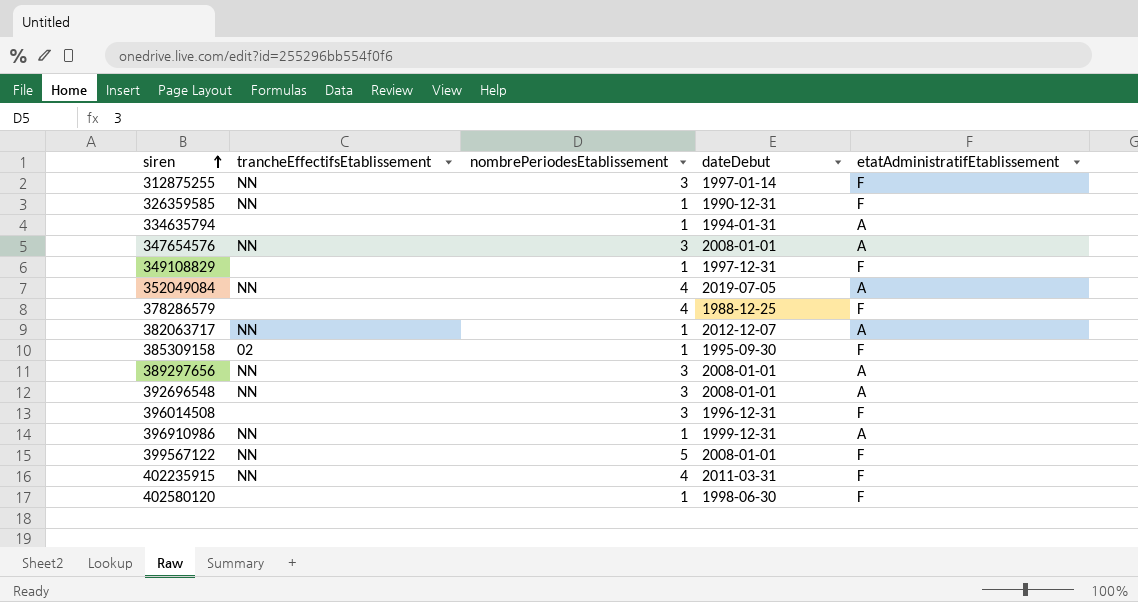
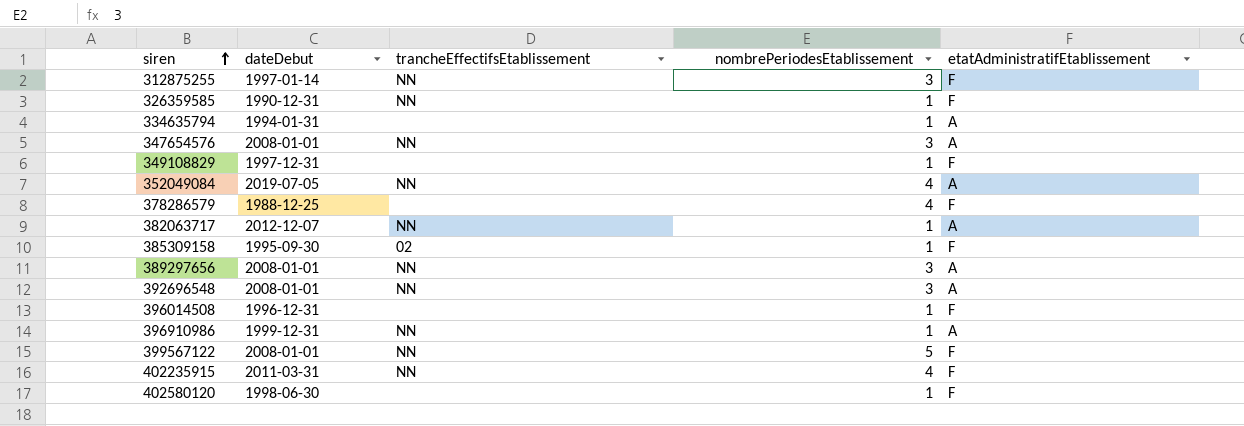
column dateDebut | position: 4 -> 2
396014508 | nombrePeriodesEtablissement: 3 -> 1

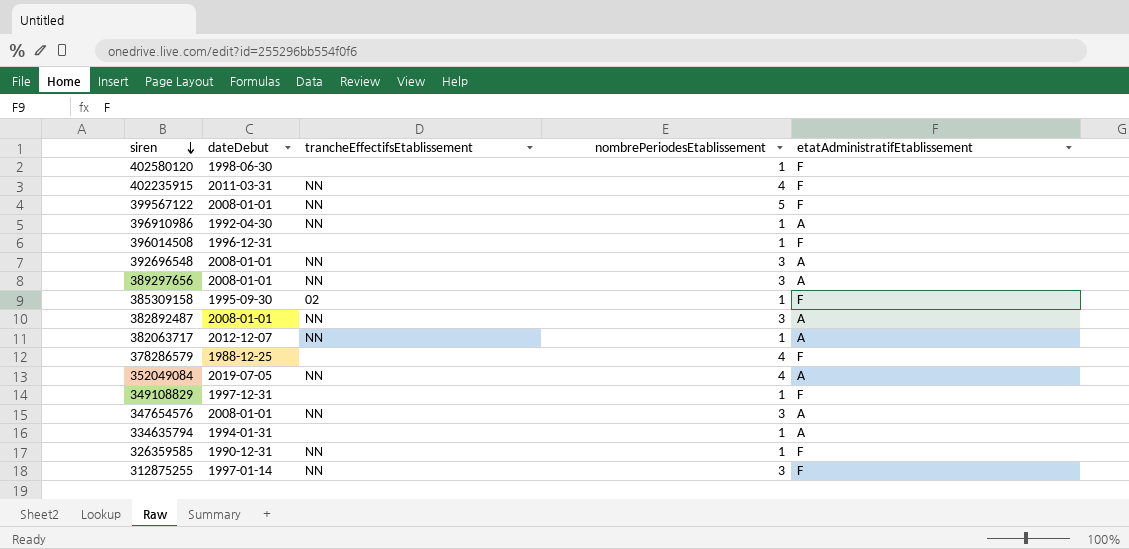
row order: siren ascending -> siren descending
396910986 | dateDebut: 1999-12-31 -> 1992-04-30
row 382892487: none -> 2008-01-01 | NN | 3 | A

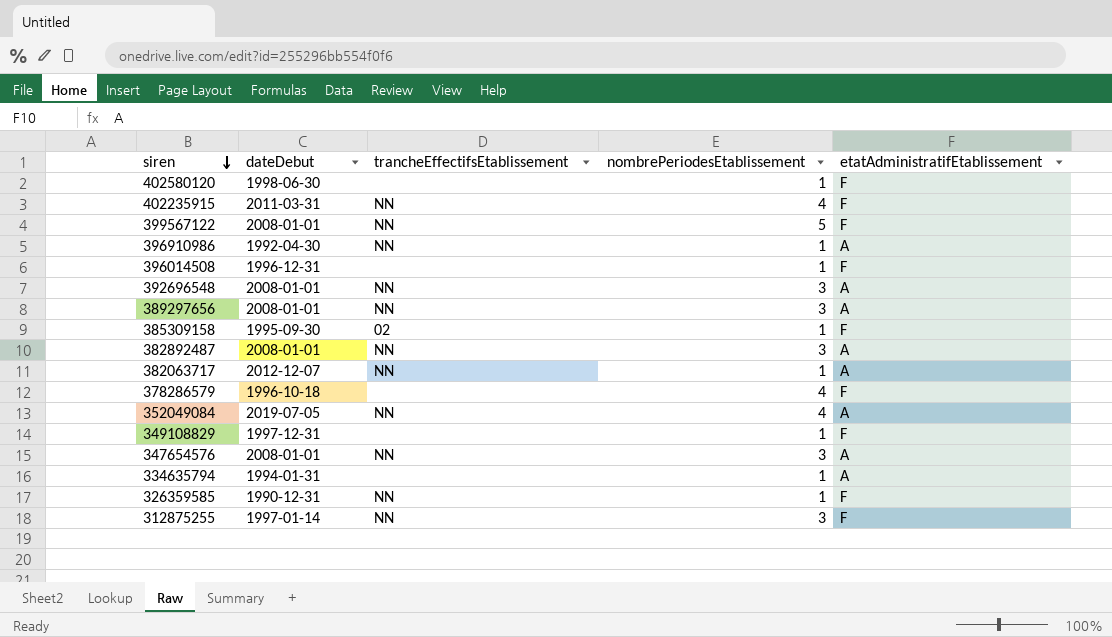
378286579 | dateDebut: 1988-12-25 -> 1996-10-18

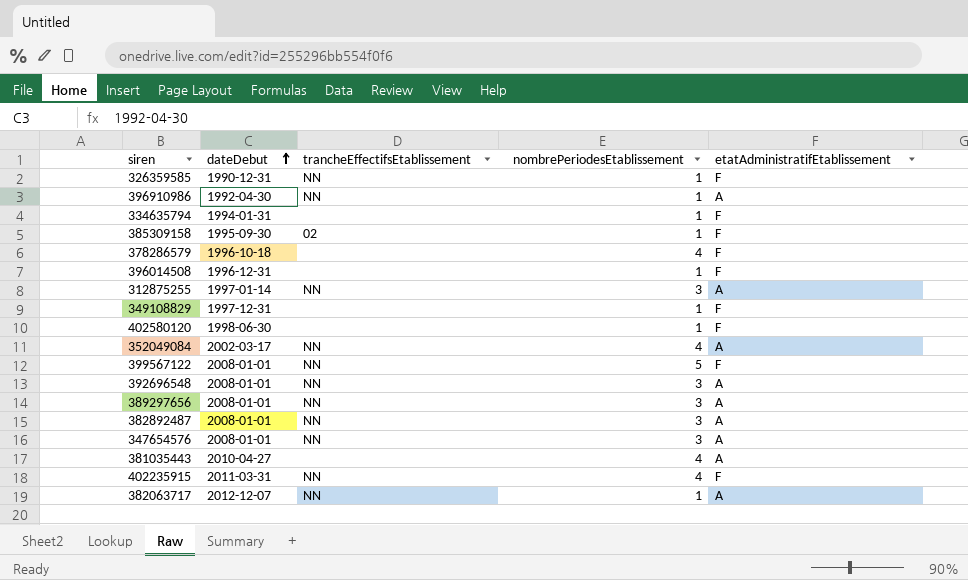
row order: siren descending -> dateDebut ascending
334635794 | etatAdministratifEtablissement: A -> F
312875255 | etatAdministratifEtablissement: F -> A
352049084 | dateDebut: 2019-07-05 -> 2002-03-17
row 381035443: none -> 2010-04-27 | none | 4 | A

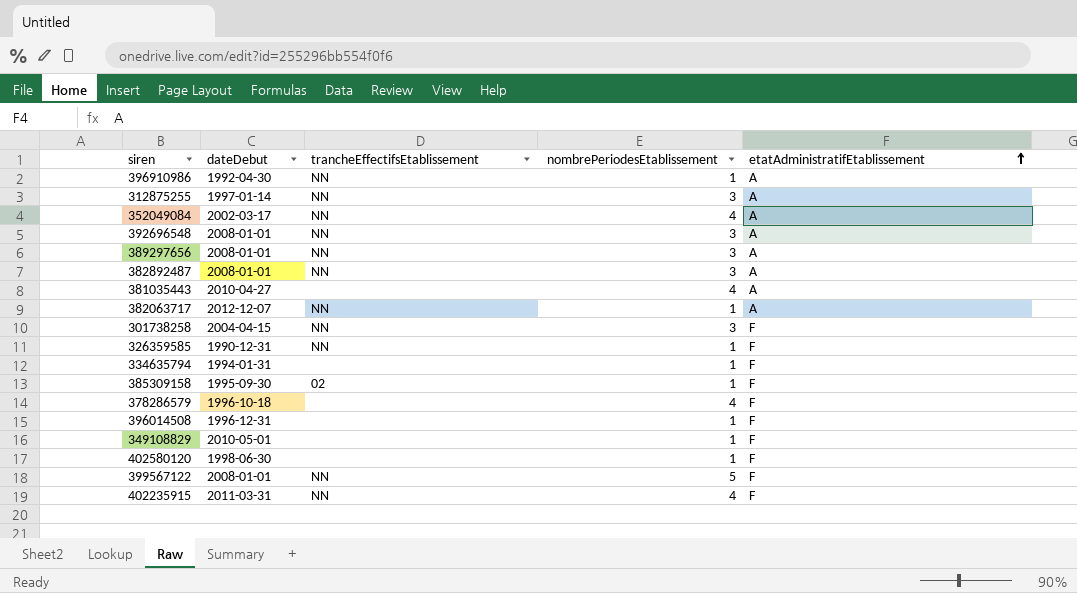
row order: dateDebut ascending -> etatAdministratifEtablissement ascending
row 347654576: 2008-01-01 | NN | 3 | A -> none
row 301738258: none -> 2004-04-15 | NN | 3 | F
349108829 | dateDebut: 1997-12-31 -> 2010-05-01

